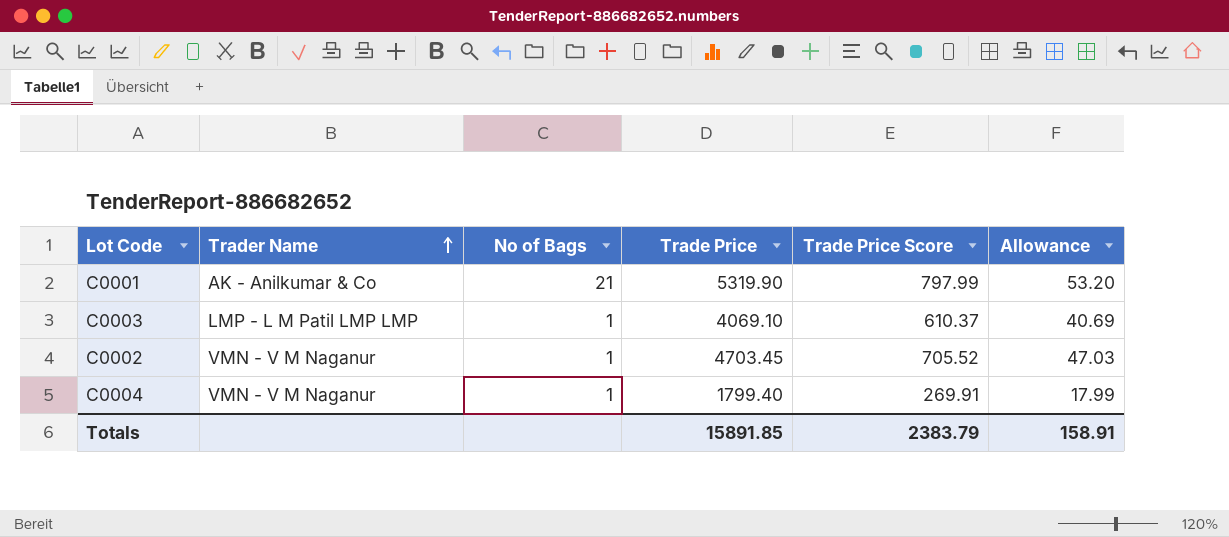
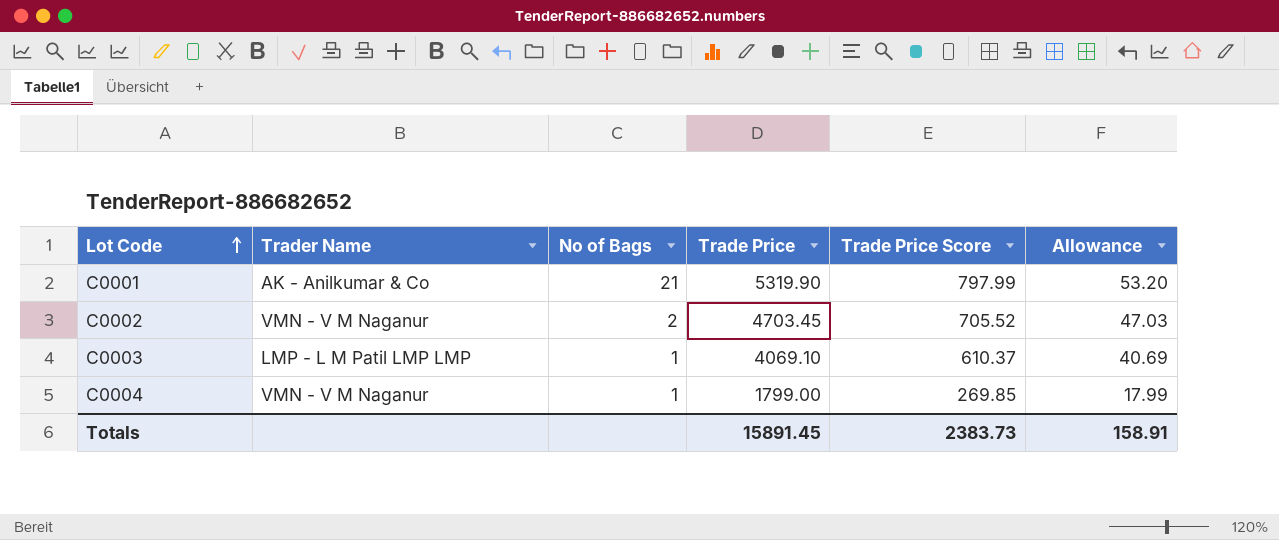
row order: Trader Name ascending -> Lot Code ascending
C0002 | No of Bags: 1 -> 2
C0004 | Trade Price: 1799.40 -> 1799.00
C0004 | Trade Price Score: 269.91 -> 269.85
Totals | Trade Price: 15891.85 -> 15891.45
Totals | Trade Price Score: 2383.79 -> 2383.73

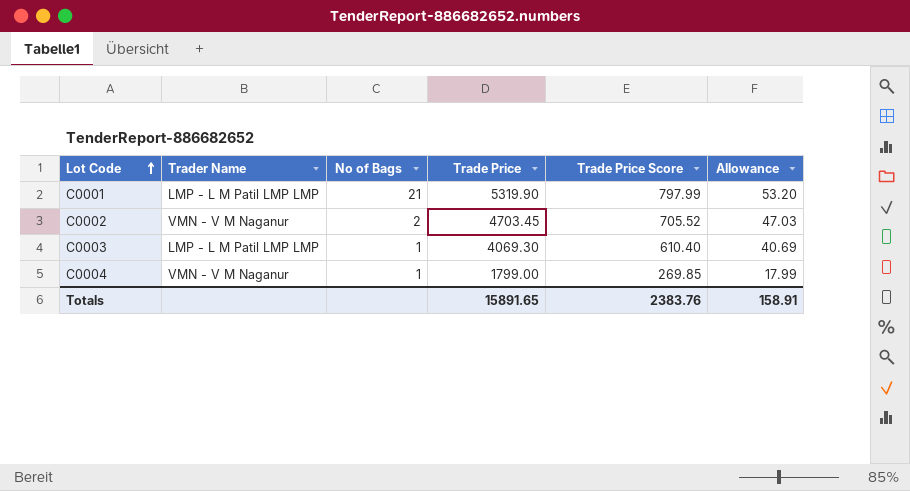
C0001 | Trader Name: AK - Anilkumar & Co -> LMP - L M Patil LMP LMP
C0003 | Trade Price: 4069.10 -> 4069.30
C0003 | Trade Price Score: 610.37 -> 610.40
Totals | Trade Price: 15891.45 -> 15891.65
Totals | Trade Price Score: 2383.73 -> 2383.76

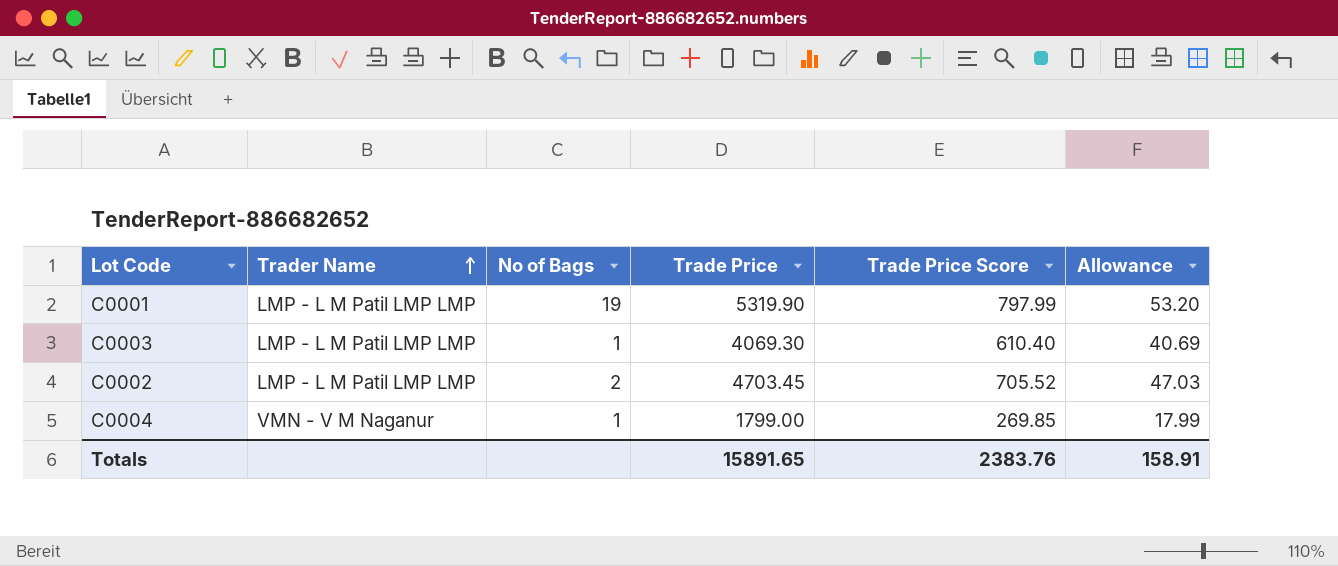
row order: Lot Code ascending -> Trader Name ascending
C0001 | No of Bags: 21 -> 19
C0002 | Trader Name: VMN - V M Naganur -> LMP - L M Patil LMP LMP

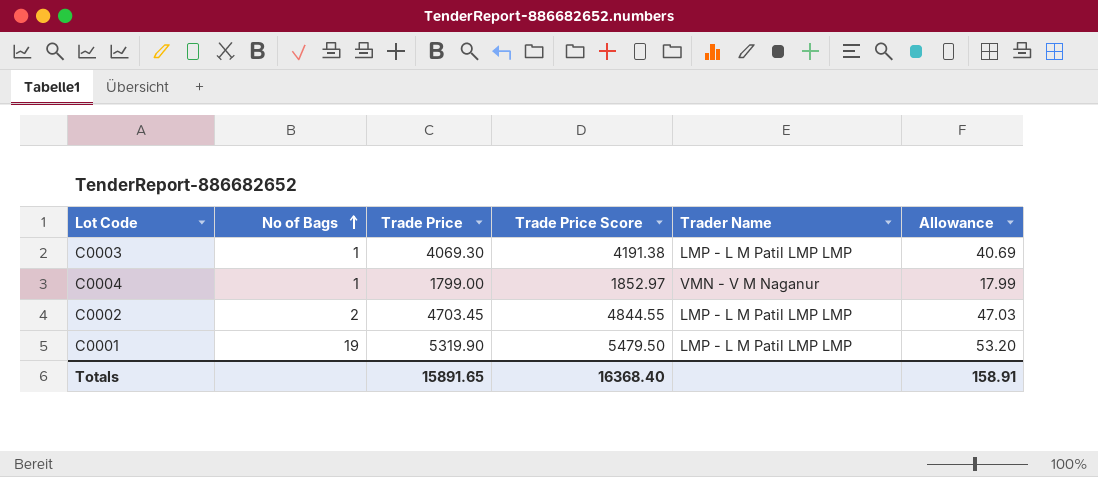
row order: Trader Name ascending -> No of Bags ascending
column Trade Price Score | formula: [Trade Price] * 0.15 -> [Trade Price] * 1.03
column Trader Name | position: 2 -> 5
Totals | Trade Price Score: 2383.76 -> 16368.40

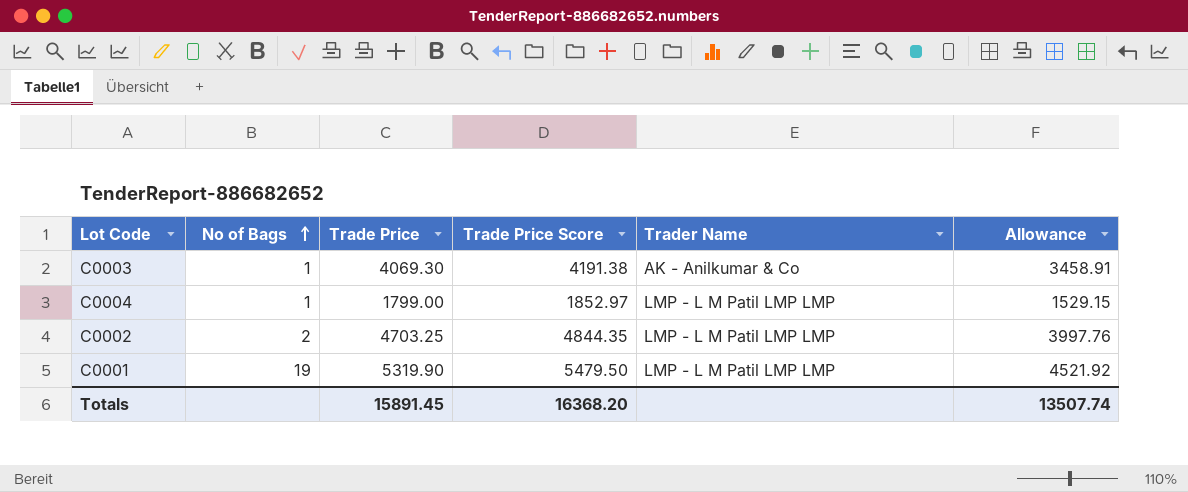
column Allowance | formula: [Trade Price] * 0.01 -> [Trade Price] * 0.85
C0003 | Trader Name: LMP - L M Patil LMP LMP -> AK - Anilkumar & Co
C0004 | Trader Name: VMN - V M Naganur -> LMP - L M Patil LMP LMP
C0002 | Trade Price: 4703.45 -> 4703.25
C0002 | Trade Price Score: 4844.55 -> 4844.35
Totals | Trade Price: 15891.65 -> 15891.45
Totals | Trade Price Score: 16368.40 -> 16368.20
Totals | Allowance: 158.91 -> 13507.74

